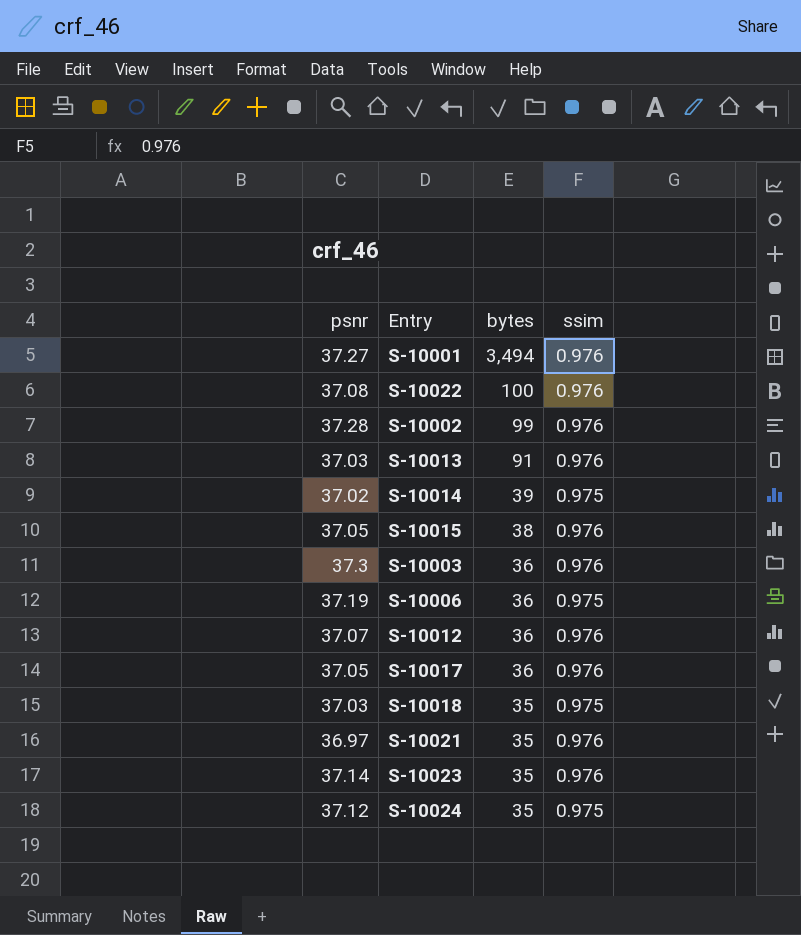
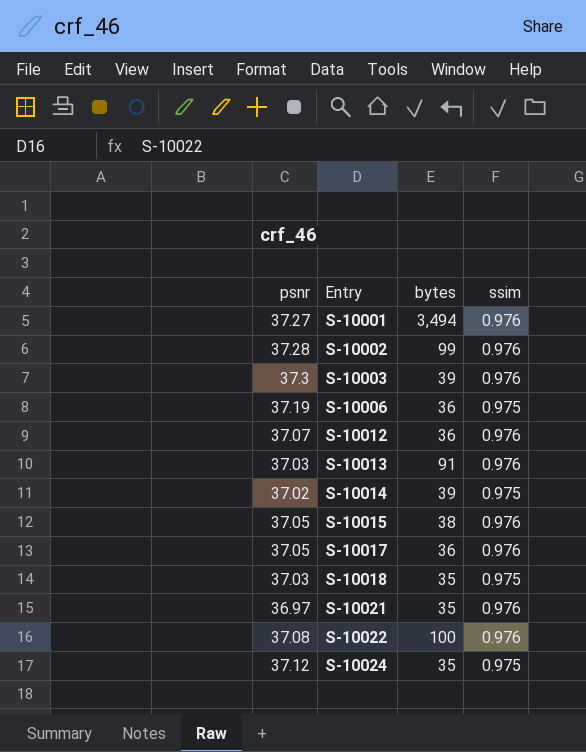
row order: bytes descending -> Entry ascending
row S-10023: 37.14 | 35 | 0.976 -> none
S-10003 | bytes: 36 -> 39

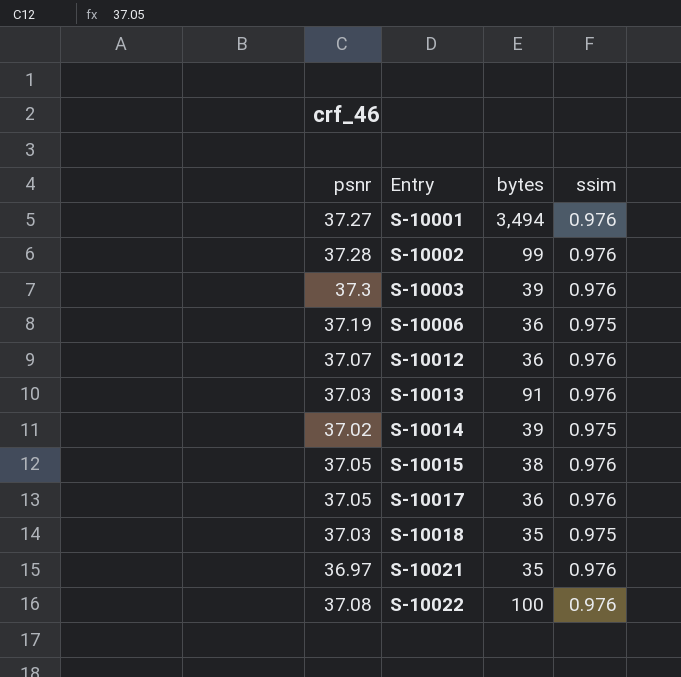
row S-10024: 37.12 | 35 | 0.975 -> none

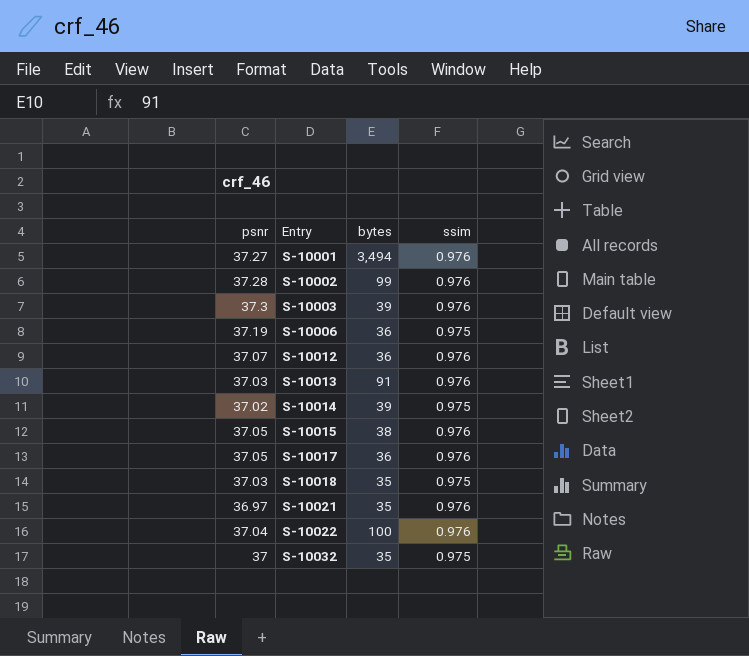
S-10022 | psnr: 37.08 -> 37.04
row S-10032: none -> 37 | 35 | 0.975

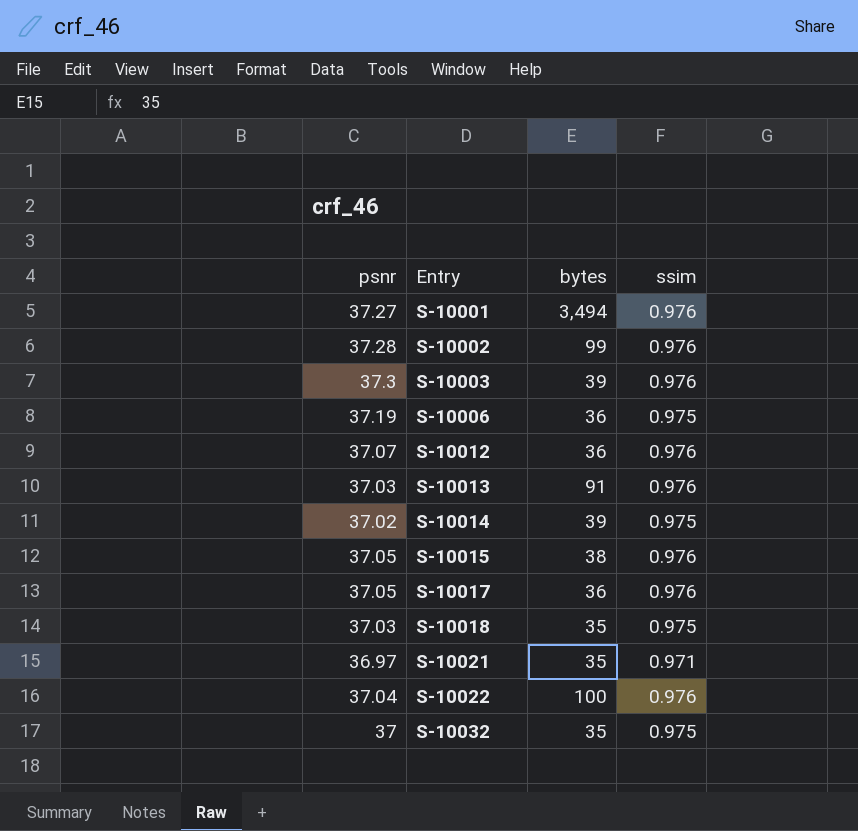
S-10021 | ssim: 0.976 -> 0.971

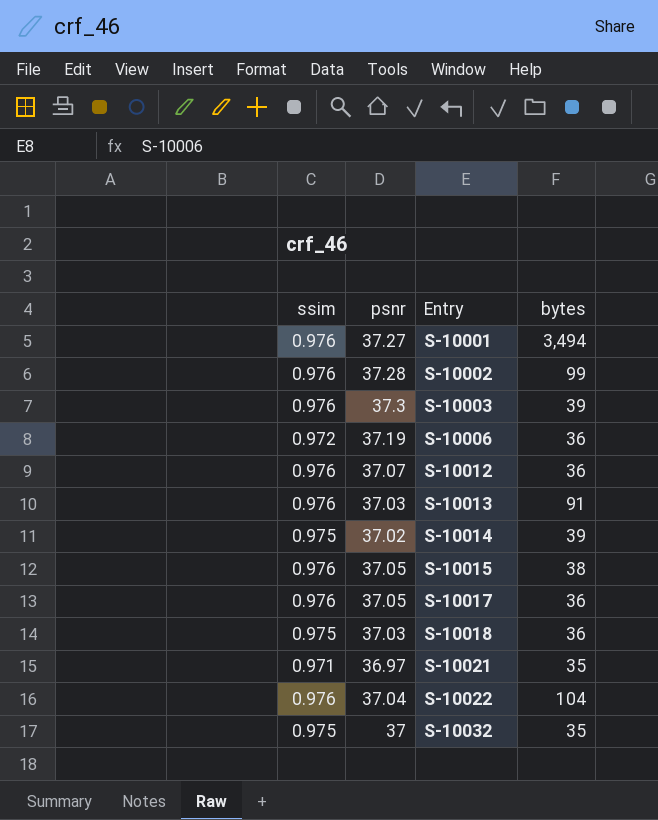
column ssim | position: 4 -> 1
S-10006 | ssim: 0.975 -> 0.972
S-10018 | bytes: 35 -> 36
S-10022 | bytes: 100 -> 104

